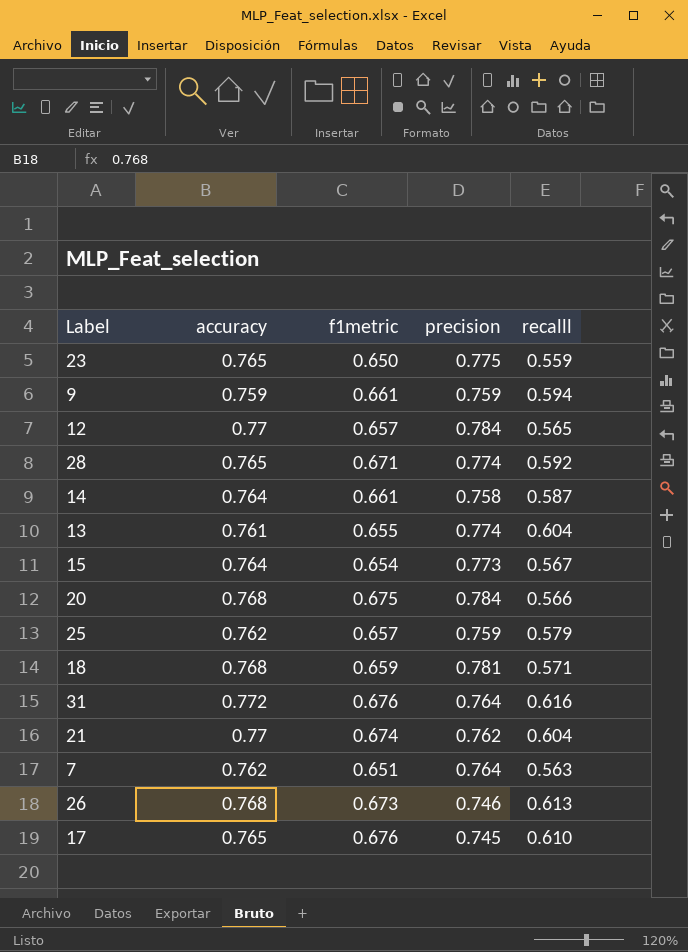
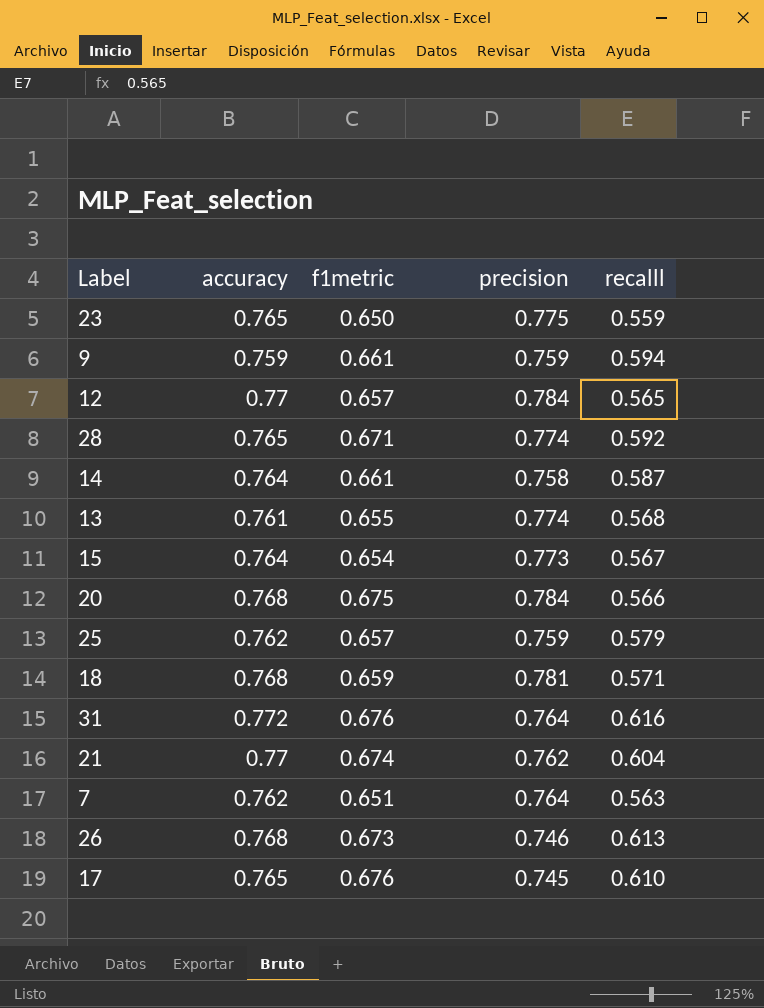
13 | recalll: 0.604 -> 0.568

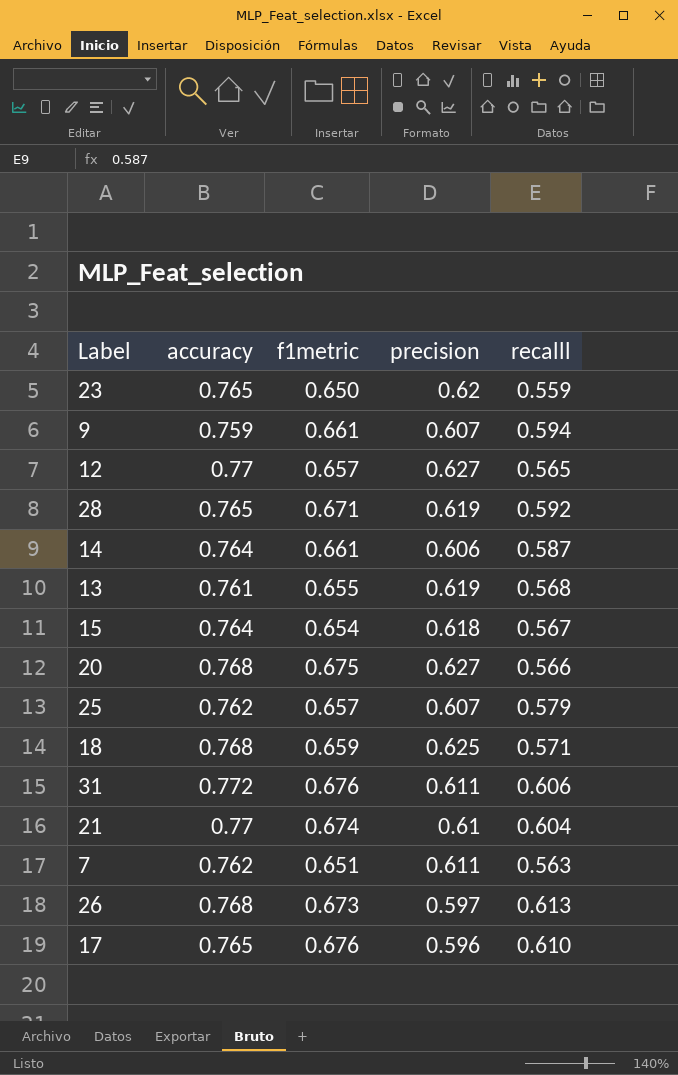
23 | precision: 0.775 -> 0.62
9 | precision: 0.759 -> 0.607
12 | precision: 0.784 -> 0.627
28 | precision: 0.774 -> 0.619
14 | precision: 0.758 -> 0.606
13 | precision: 0.774 -> 0.619
15 | precision: 0.773 -> 0.618
20 | precision: 0.784 -> 0.627
25 | precision: 0.759 -> 0.607
18 | precision: 0.781 -> 0.625
31 | precision: 0.764 -> 0.611
31 | recalll: 0.616 -> 0.606
21 | precision: 0.762 -> 0.61
7 | precision: 0.764 -> 0.611
26 | precision: 0.746 -> 0.597
17 | precision: 0.745 -> 0.596

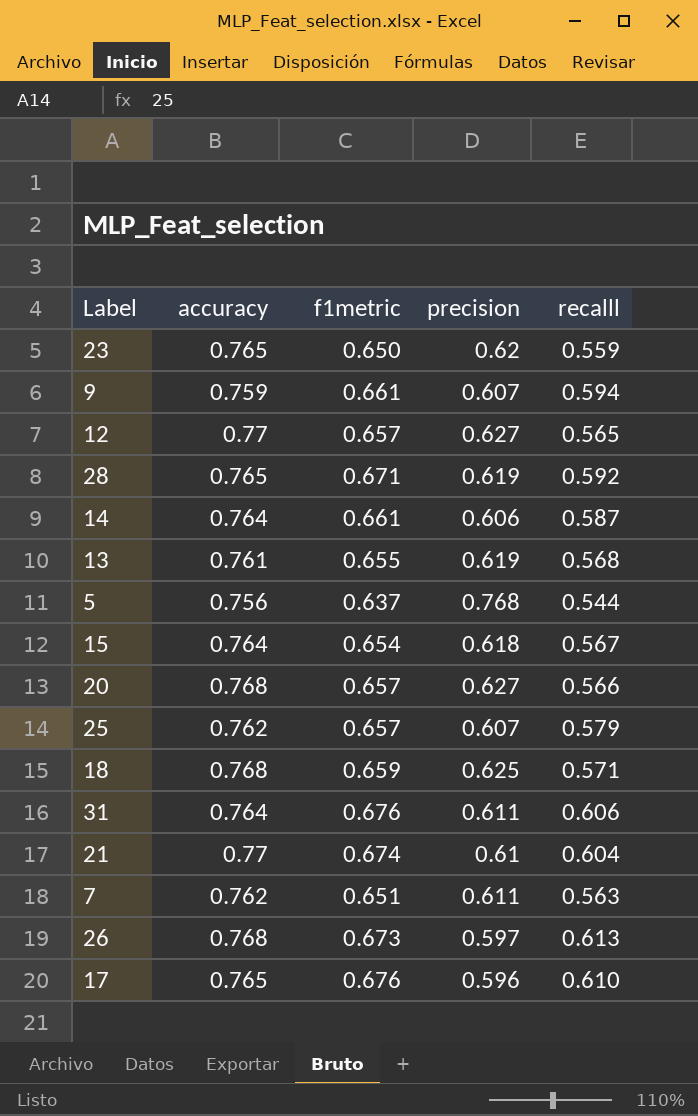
row 5: none -> 0.756 | 0.637 | 0.768 | 0.544
20 | f1metric: 0.675 -> 0.657
31 | accuracy: 0.772 -> 0.764

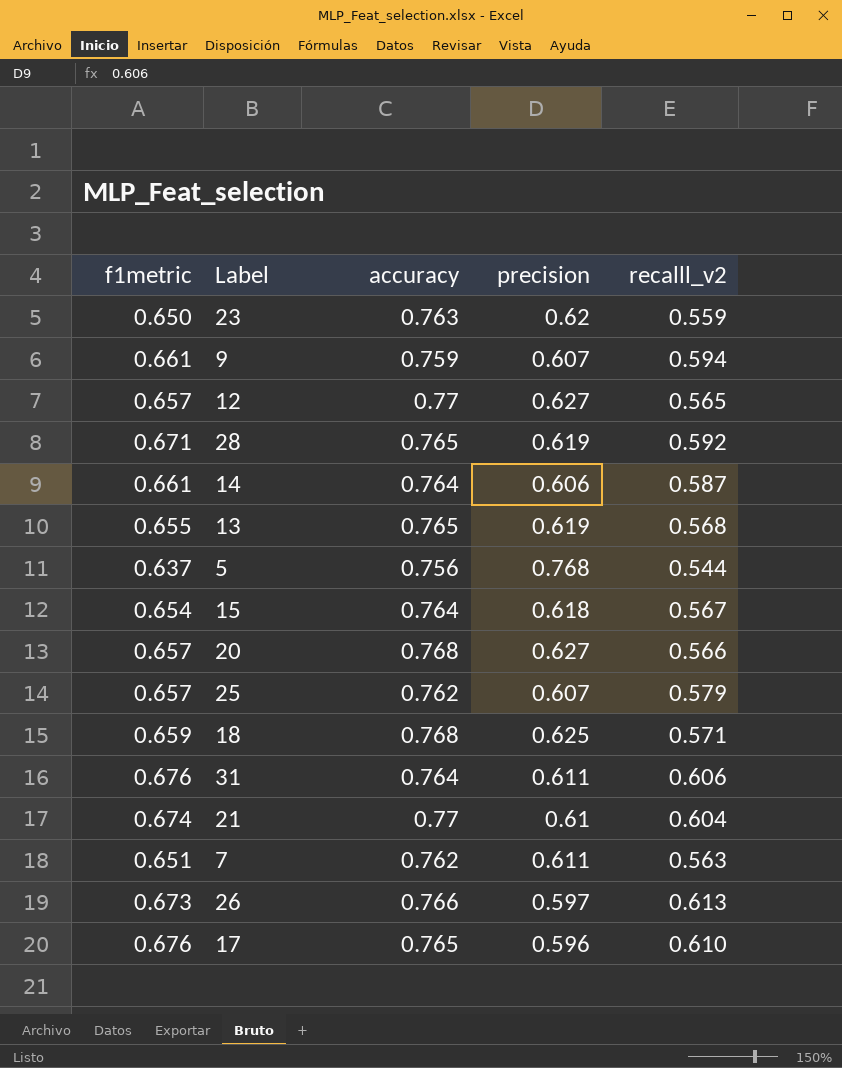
column f1metric | position: 3 -> 1
column name: recalll -> recalll_v2
23 | accuracy: 0.765 -> 0.763
13 | accuracy: 0.761 -> 0.765
26 | accuracy: 0.768 -> 0.766

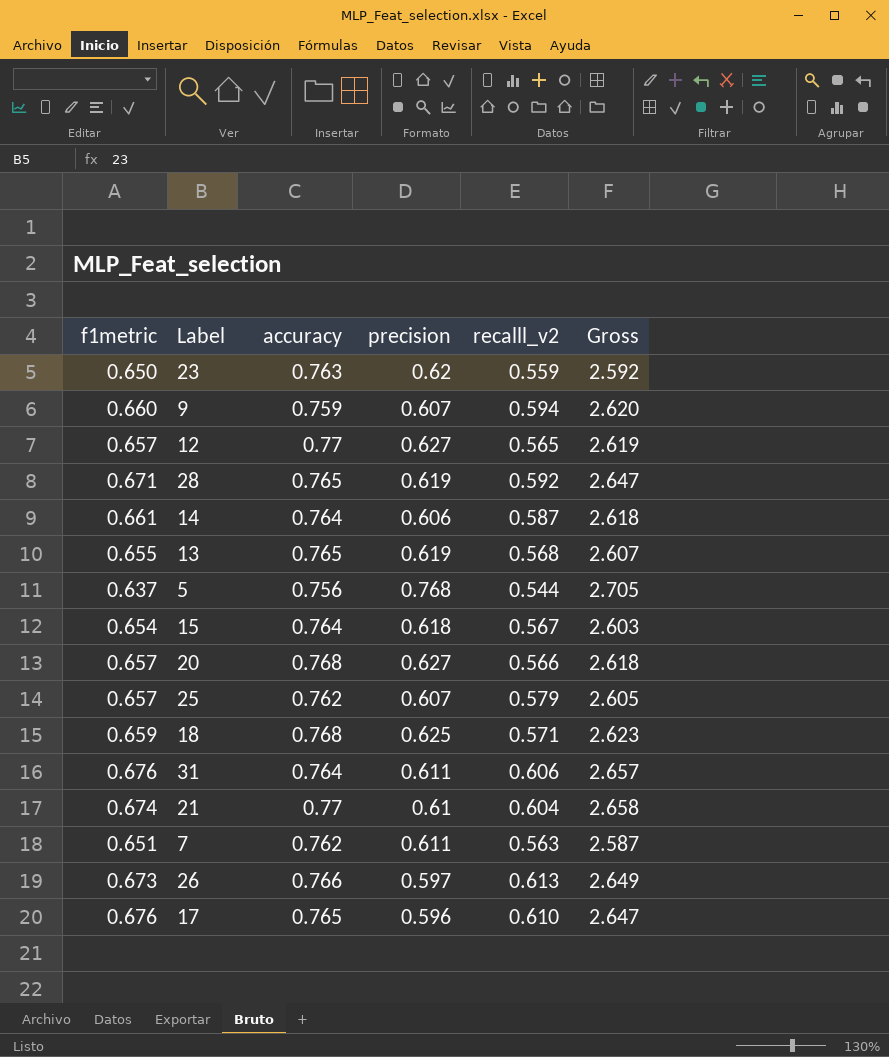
column Gross | formula: none -> [f1metric] + [accuracy] + [precision] + [recalll_v2]
9 | f1metric: 0.661 -> 0.660

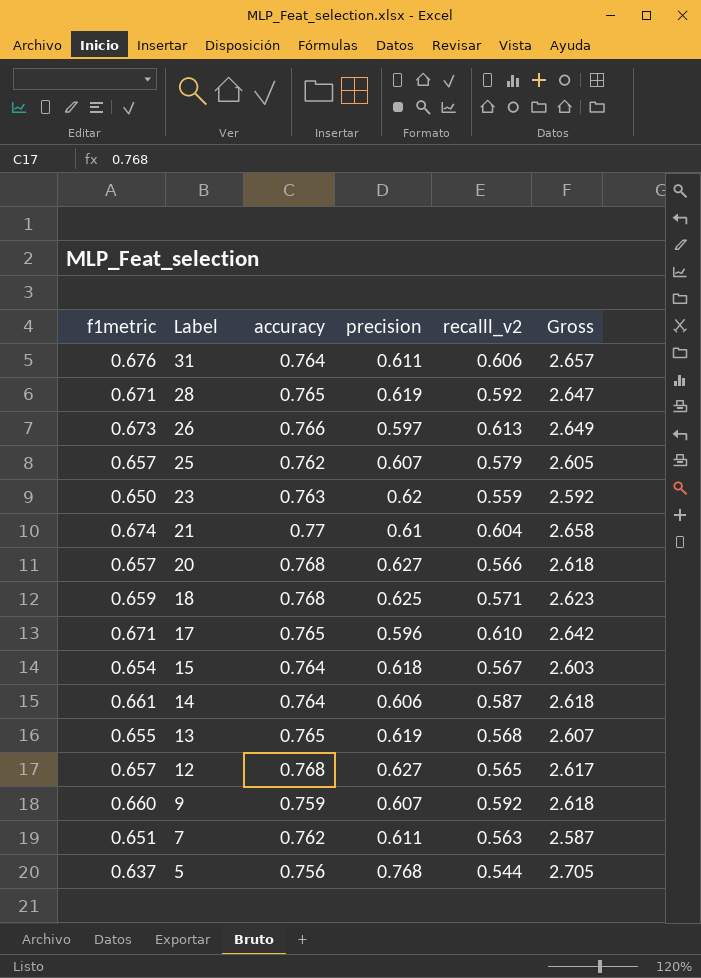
row order: none -> Label descending
17 | f1metric: 0.676 -> 0.671
17 | Gross: 2.647 -> 2.642
12 | accuracy: 0.77 -> 0.768
12 | Gross: 2.619 -> 2.617
9 | recalll_v2: 0.594 -> 0.592
9 | Gross: 2.620 -> 2.618

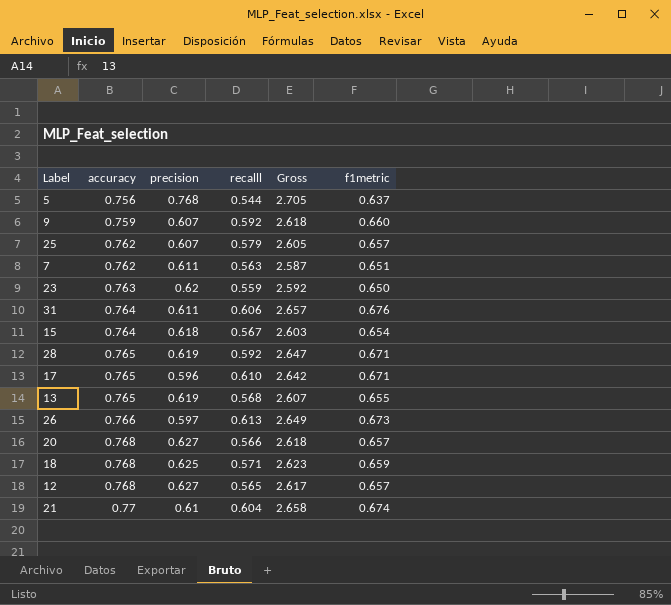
row order: Label descending -> accuracy ascending
column name: recalll_v2 -> recalll
column f1metric | position: 1 -> 6
row 14: 0.661 | 0.764 | 0.606 | 0.587 | 2.618 -> none

